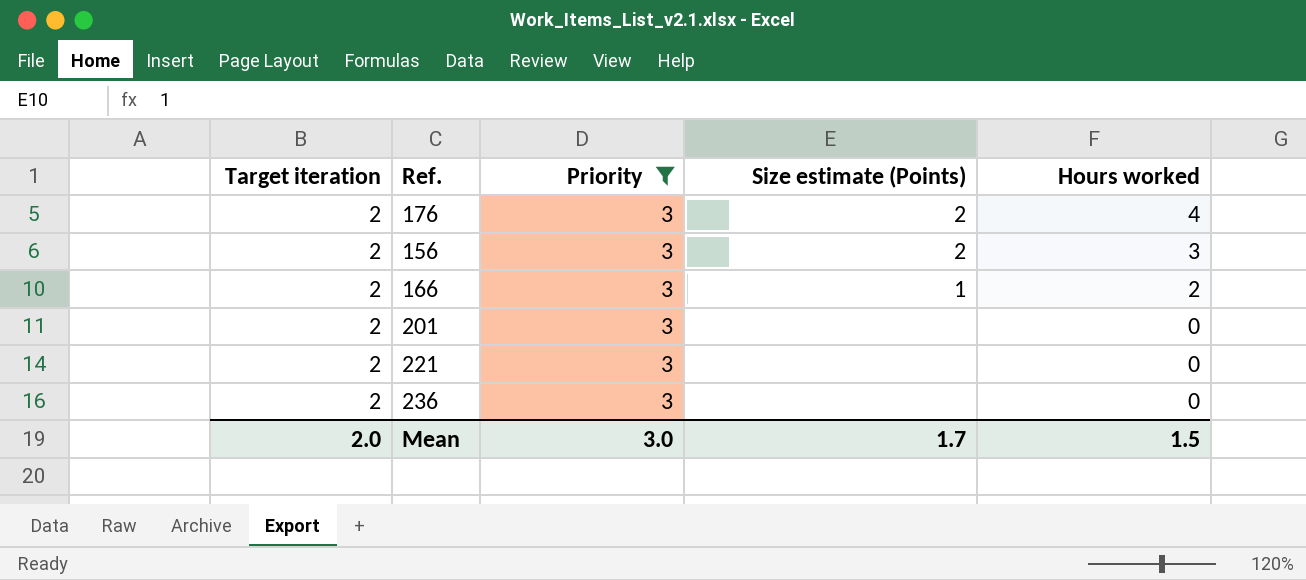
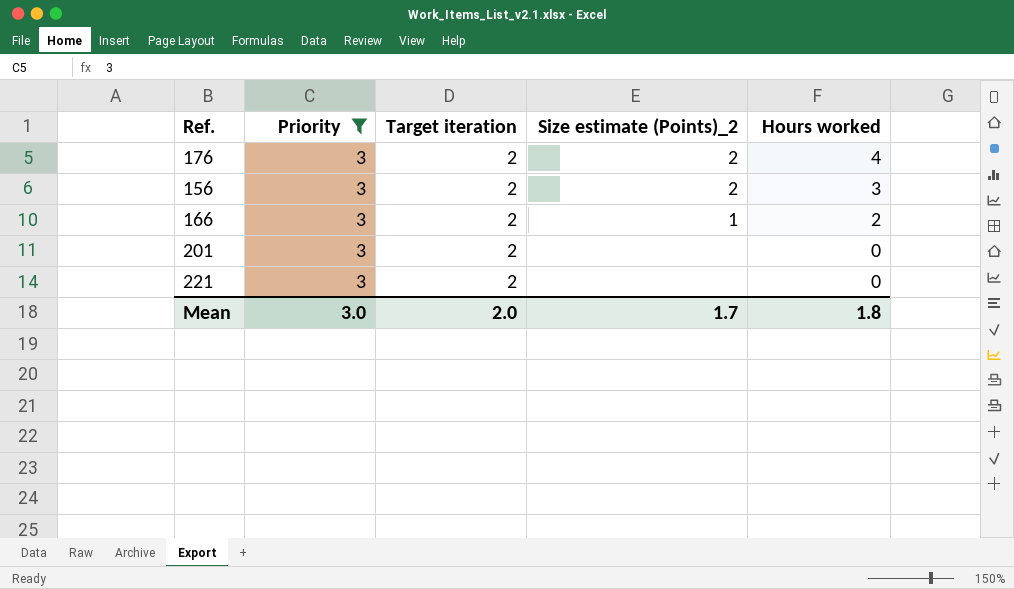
column Target iteration | position: 1 -> 3
column name: Size estimate (Points) -> Size estimate (Points)_2
row 236: 2 | 3 | none | 0 -> none
Mean | Hours worked: 1.5 -> 1.8

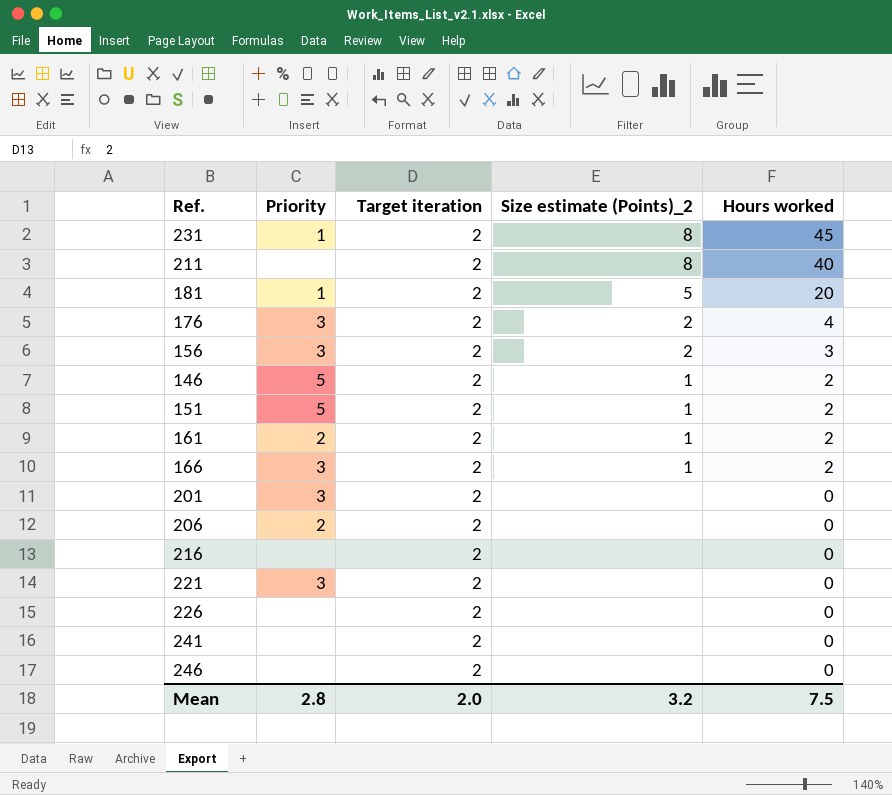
filter: Priority = 3 -> none
Mean | Priority: 3.0 -> 2.8
Mean | Size estimate (Points)_2: 1.7 -> 3.2
Mean | Hours worked: 1.8 -> 7.5

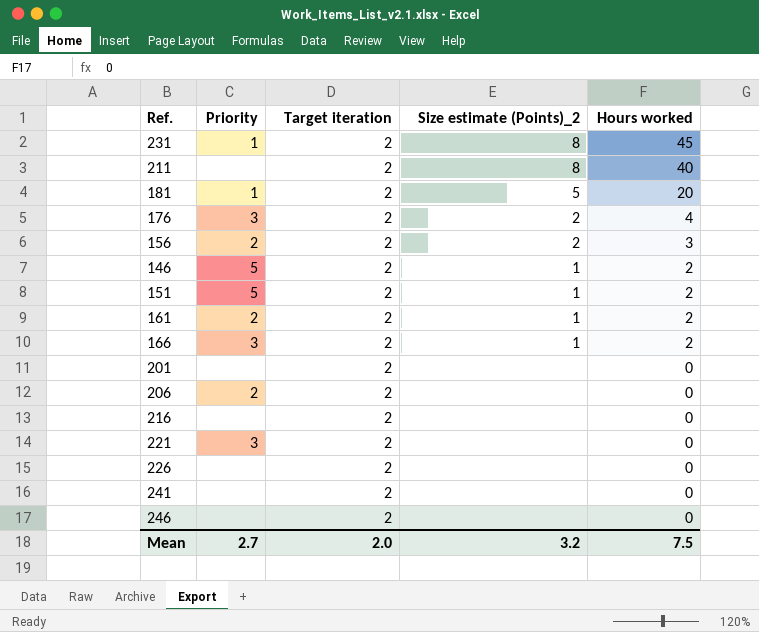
156 | Priority: 3 -> 2
201 | Priority: 3 -> none
Mean | Priority: 2.8 -> 2.7

